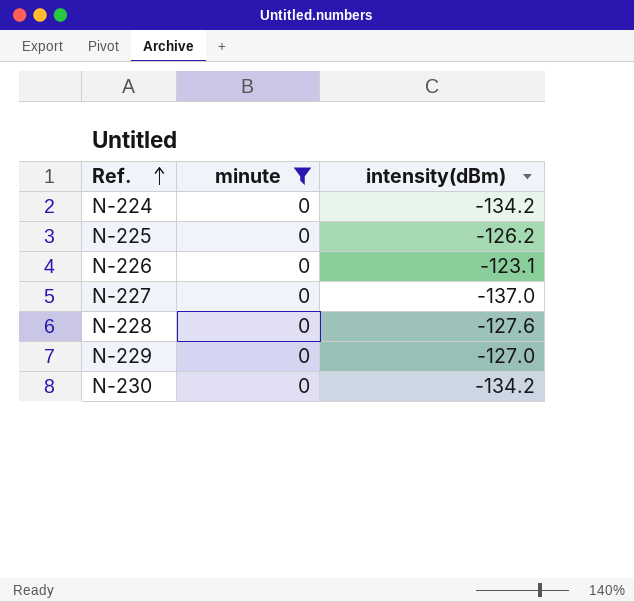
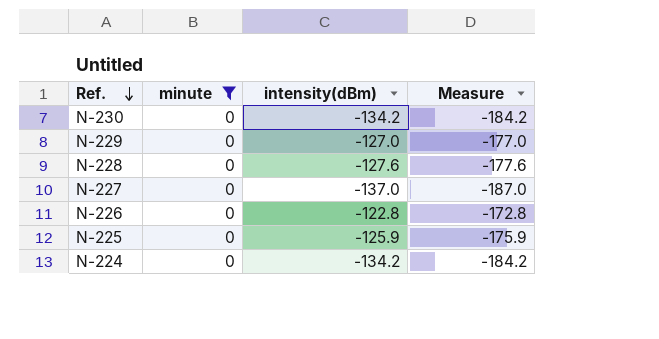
row order: Ref. ascending -> Ref. descending
column Measure | formula: none -> [intensity(dBm)] - 50
N-226 | intensity(dBm): -123.1 -> -122.8
N-225 | intensity(dBm): -126.2 -> -125.9

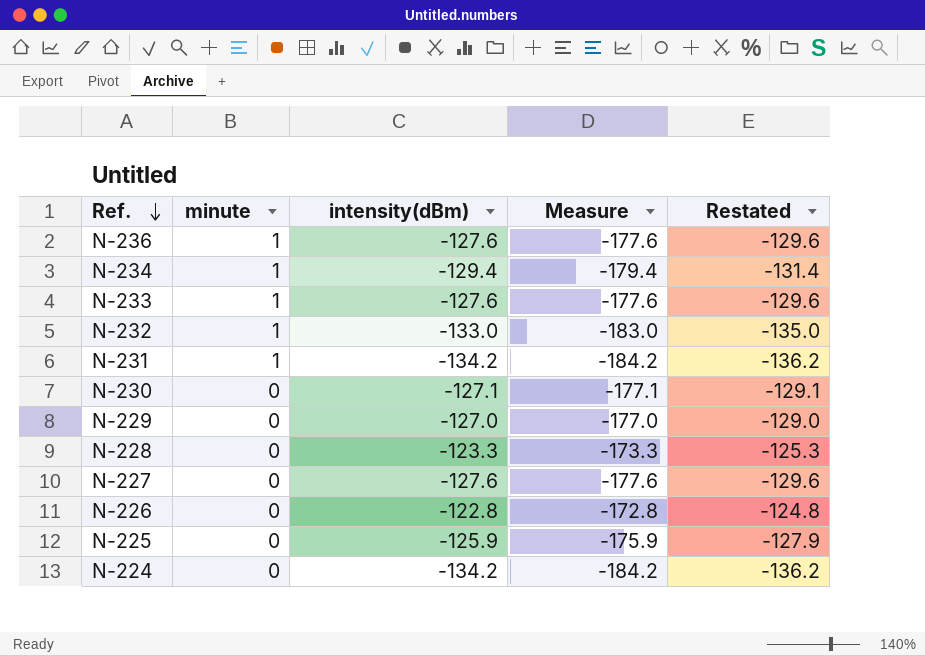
filter: minute = 0 -> none
column Restated | formula: none -> [intensity(dBm)] - 2
N-230 | intensity(dBm): -134.2 -> -127.1
N-230 | Measure: -184.2 -> -177.1
N-228 | intensity(dBm): -127.6 -> -123.3
N-228 | Measure: -177.6 -> -173.3
N-227 | intensity(dBm): -137.0 -> -127.6
N-227 | Measure: -187.0 -> -177.6

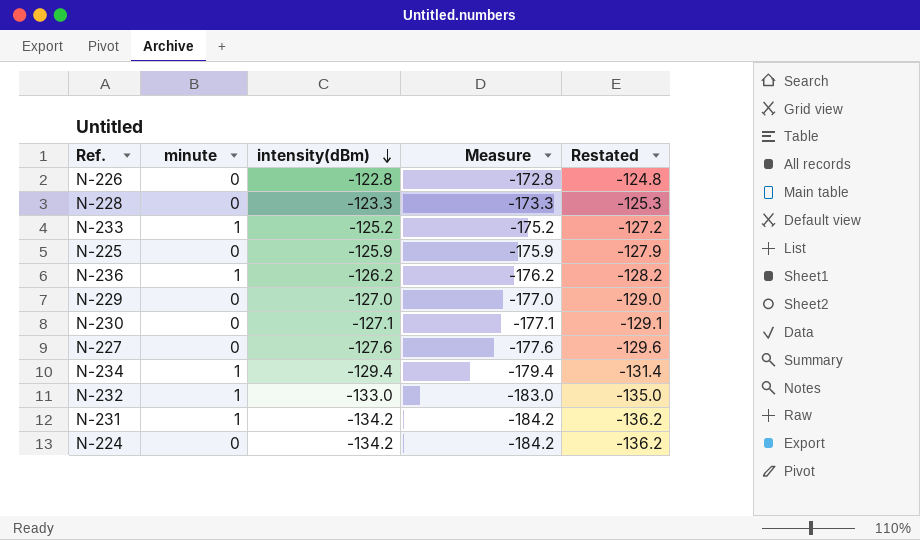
row order: Ref. descending -> intensity(dBm) descending
N-233 | intensity(dBm): -127.6 -> -125.2
N-233 | Measure: -177.6 -> -175.2
N-233 | Restated: -129.6 -> -127.2
N-236 | intensity(dBm): -127.6 -> -126.2
N-236 | Measure: -177.6 -> -176.2
N-236 | Restated: -129.6 -> -128.2

